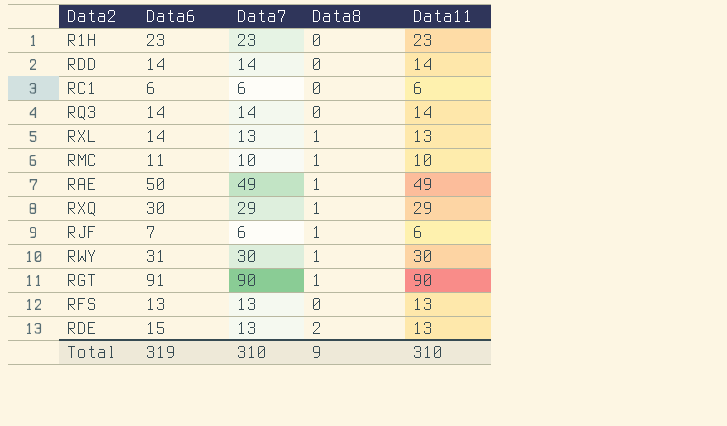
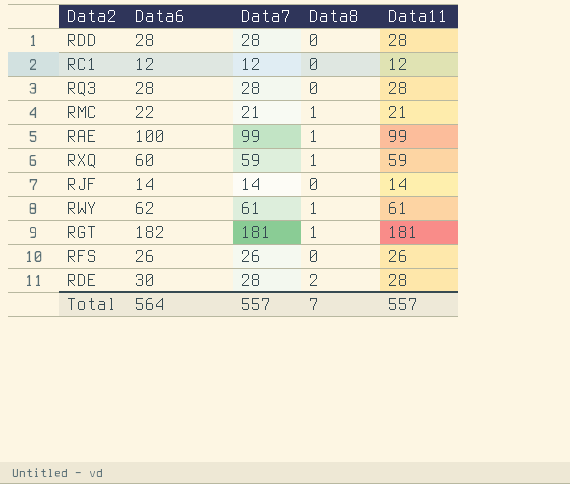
row R1H: 23 | 23 | 0 | 23 -> none
row RXL: 14 | 13 | 1 | 13 -> none
RDD | Data6: 14 -> 28
RDD | Data7: 14 -> 28
RDD | Data11: 14 -> 28
RC1 | Data6: 6 -> 12
RC1 | Data7: 6 -> 12
RC1 | Data11: 6 -> 12
RQ3 | Data6: 14 -> 28
RQ3 | Data7: 14 -> 28
RQ3 | Data11: 14 -> 28
RMC | Data6: 11 -> 22
RMC | Data7: 10 -> 21
RMC | Data11: 10 -> 21
RAE | Data6: 50 -> 100
RAE | Data7: 49 -> 99
RAE | Data11: 49 -> 99
RXQ | Data6: 30 -> 60
RXQ | Data7: 29 -> 59
RXQ | Data11: 29 -> 59
RJF | Data6: 7 -> 14
RJF | Data7: 6 -> 14
RJF | Data8: 1 -> 0
RJF | Data11: 6 -> 14
RWY | Data6: 31 -> 62
RWY | Data7: 30 -> 61
RWY | Data11: 30 -> 61
RGT | Data6: 91 -> 182
RGT | Data7: 90 -> 181
RGT | Data11: 90 -> 181
RFS | Data6: 13 -> 26
RFS | Data7: 13 -> 26
RFS | Data11: 13 -> 26
RDE | Data6: 15 -> 30
RDE | Data7: 13 -> 28
RDE | Data11: 13 -> 28
Total | Data6: 319 -> 564
Total | Data7: 310 -> 557
Total | Data8: 9 -> 7
Total | Data11: 310 -> 557

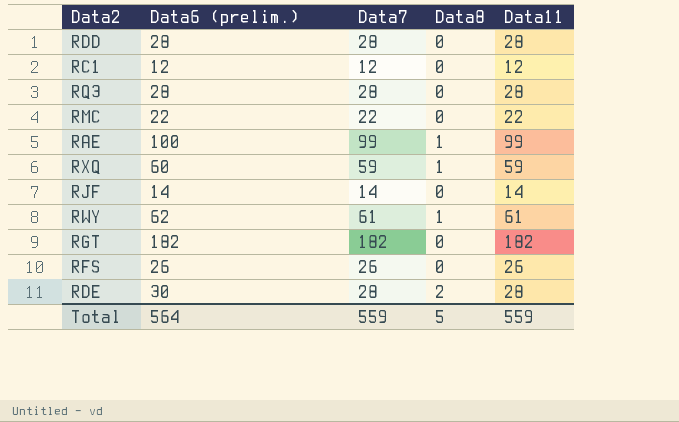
column name: Data6 -> Data6 (prelim.)
RMC | Data7: 21 -> 22
RMC | Data8: 1 -> 0
RMC | Data11: 21 -> 22
RGT | Data7: 181 -> 182
RGT | Data8: 1 -> 0
RGT | Data11: 181 -> 182
Total | Data7: 557 -> 559
Total | Data8: 7 -> 5
Total | Data11: 557 -> 559

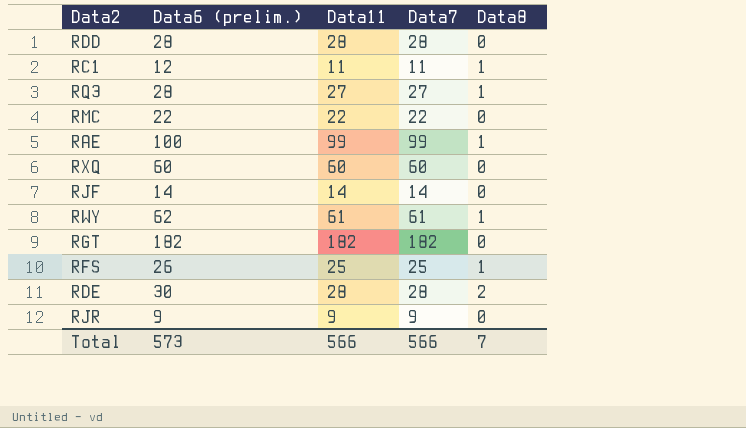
column Data11 | position: 5 -> 3
RC1 | Data11: 12 -> 11
RC1 | Data7: 12 -> 11
RC1 | Data8: 0 -> 1
RQ3 | Data11: 28 -> 27
RQ3 | Data7: 28 -> 27
RQ3 | Data8: 0 -> 1
RXQ | Data11: 59 -> 60
RXQ | Data7: 59 -> 60
RXQ | Data8: 1 -> 0
RFS | Data11: 26 -> 25
RFS | Data7: 26 -> 25
RFS | Data8: 0 -> 1
row RJR: none -> 9 | 9 | 9 | 0
Total | Data6 (prelim.): 564 -> 573
Total | Data11: 559 -> 566
Total | Data7: 559 -> 566
Total | Data8: 5 -> 7

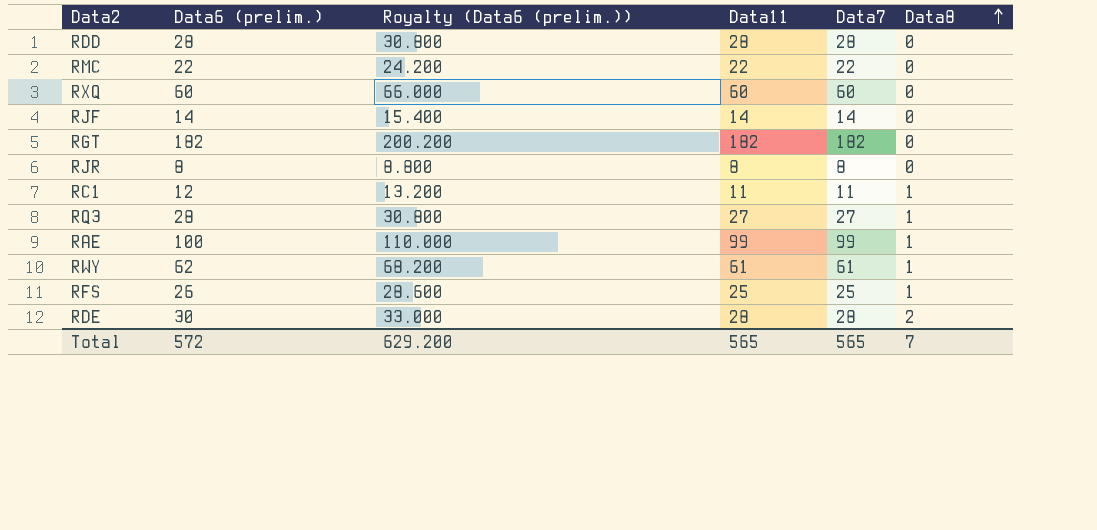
row order: none -> Data8 ascending
column Royalty (Data6 (prelim.)) | formula: none -> [Data6 (prelim.)] * 1.1
RJR | Data6 (prelim.): 9 -> 8
RJR | Data11: 9 -> 8
RJR | Data7: 9 -> 8
Total | Data6 (prelim.): 573 -> 572
Total | Data11: 566 -> 565
Total | Data7: 566 -> 565

